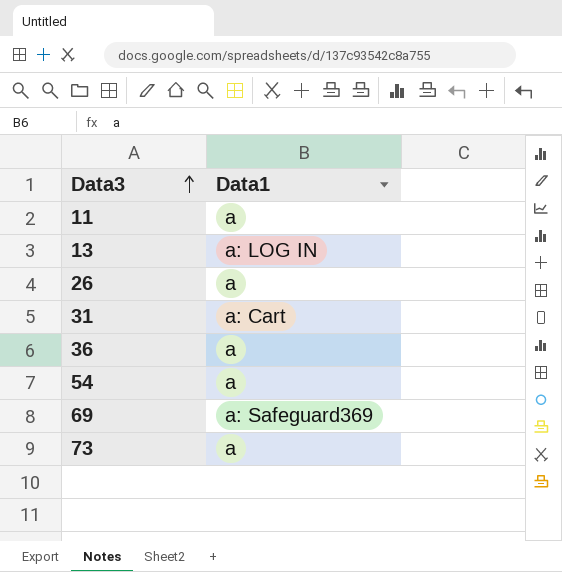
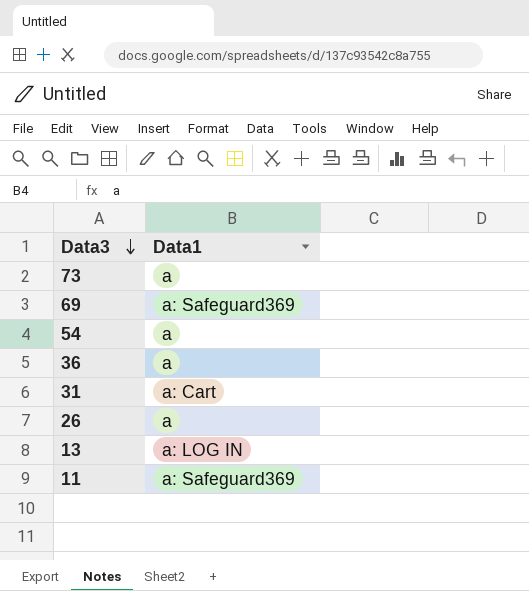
row order: Data3 ascending -> Data3 descending
11 | Data1: a -> a: Safeguard369

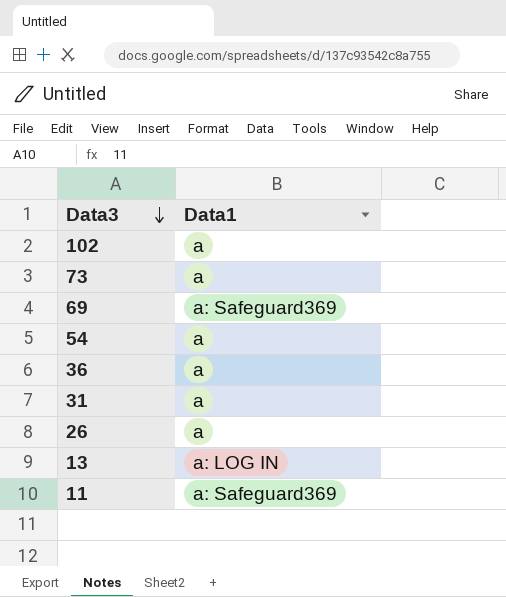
row 102: none -> a
31 | Data1: a: Cart -> a

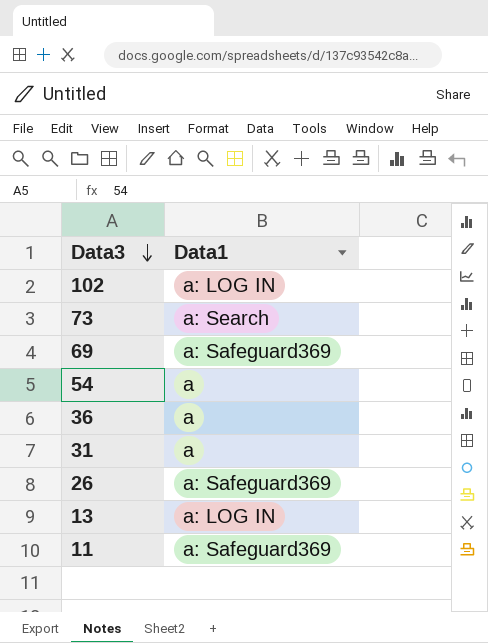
102 | Data1: a -> a: LOG IN
73 | Data1: a -> a: Search
26 | Data1: a -> a: Safeguard369

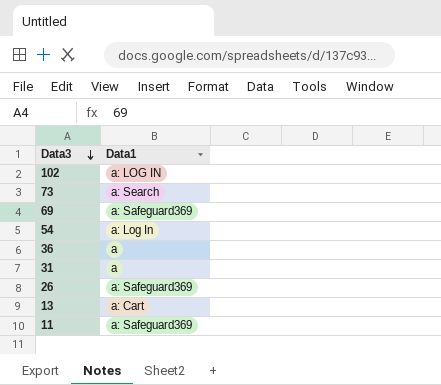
54 | Data1: a -> a: Log In
13 | Data1: a: LOG IN -> a: Cart

